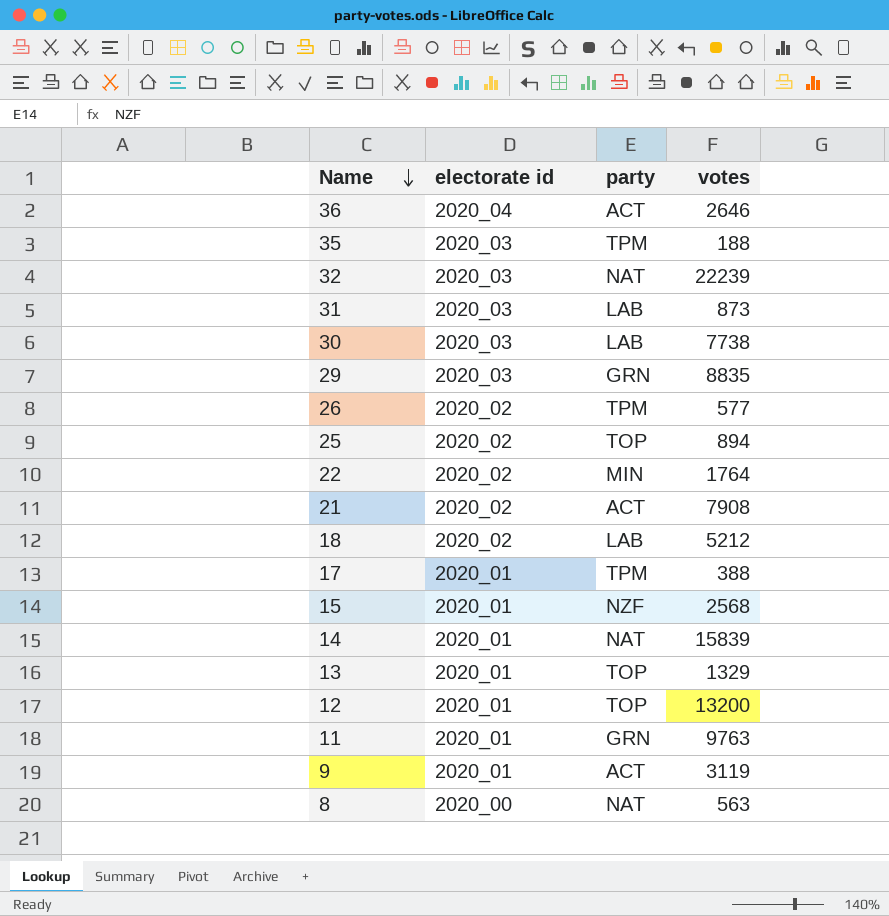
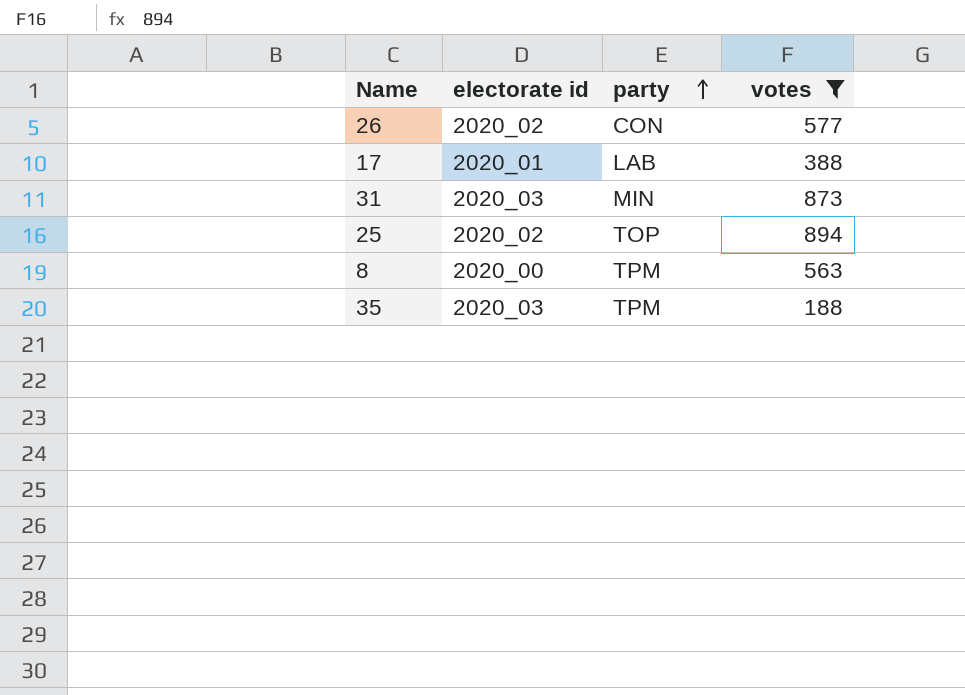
filter: none -> votes <= 894
row order: Name descending -> party ascending
26 | party: TPM -> CON
17 | party: TPM -> LAB
31 | party: LAB -> MIN
8 | party: NAT -> TPM

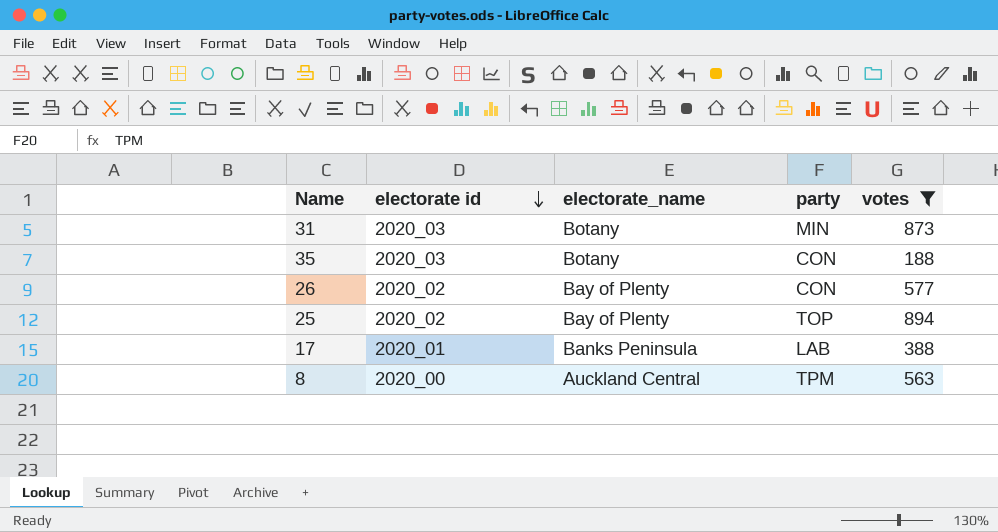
row order: party ascending -> electorate id descending
column electorate_name | position: none -> 3
35 | party: TPM -> CON

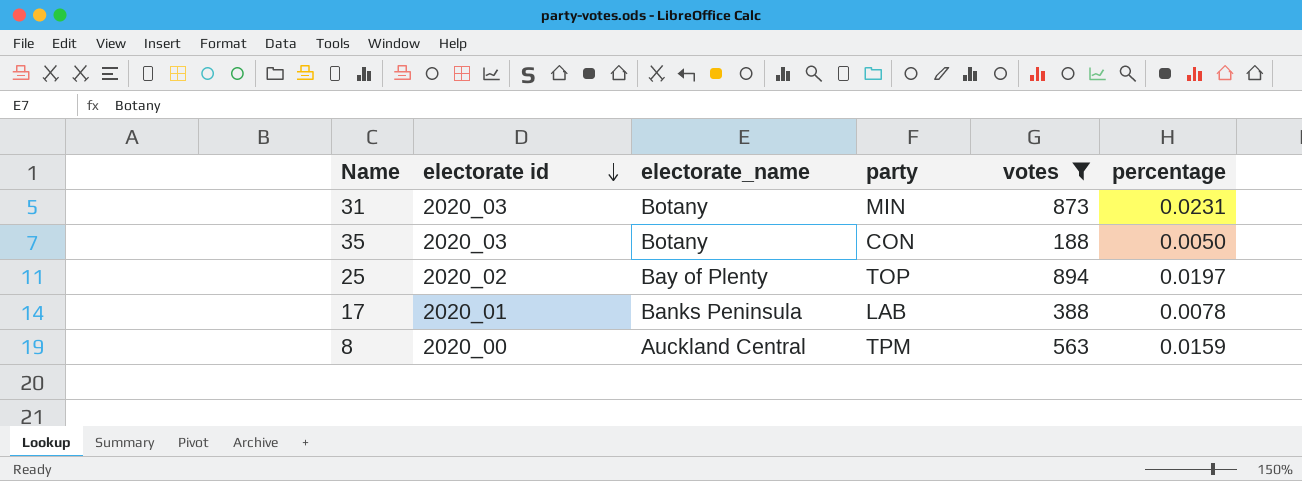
column percentage | position: none -> 6
row 26: 2020_02 | Bay of Plenty | CON | 577 -> none

